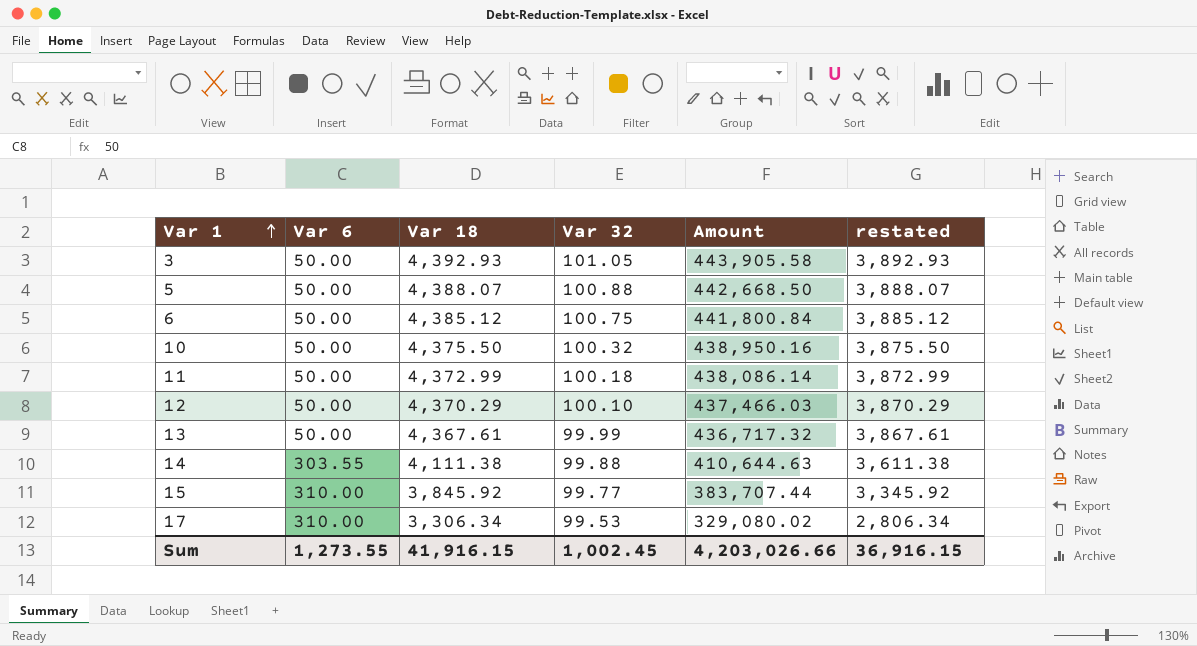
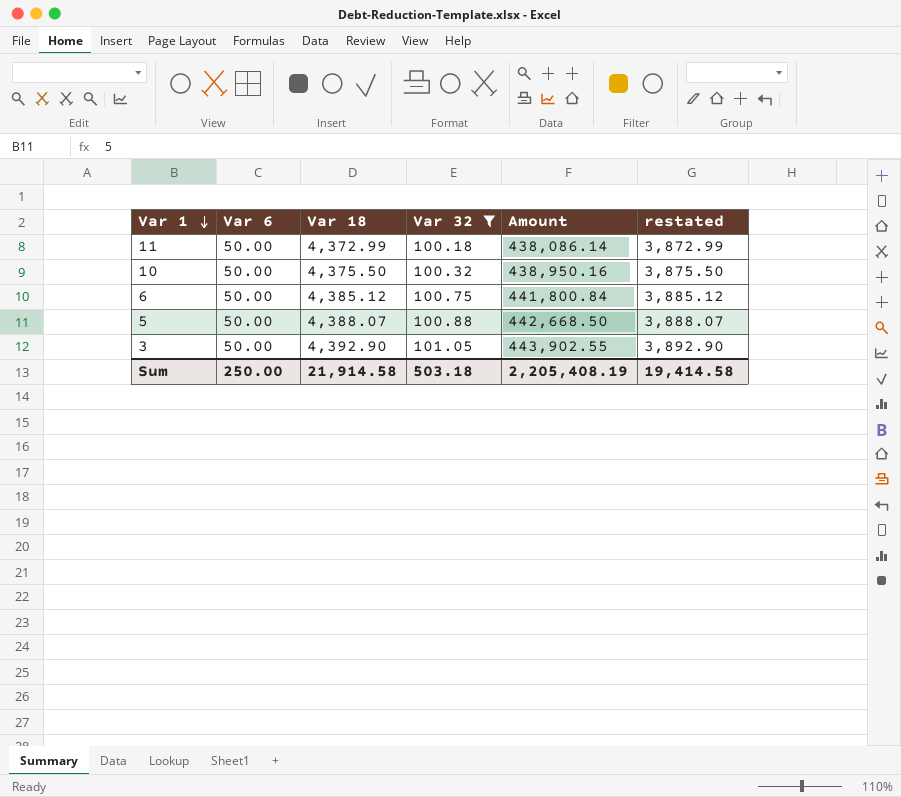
filter: none -> Var 32 >= 100.18
row order: Var 1 ascending -> Var 1 descending
3 | Var 18: 4,392.93 -> 4,392.90
3 | Amount: 443,905.58 -> 443,902.55
3 | restated: 3,892.93 -> 3,892.90
Sum | Var 6: 1,273.55 -> 250.00
Sum | Var 18: 41,916.15 -> 21,914.58
Sum | Var 32: 1,002.45 -> 503.18
Sum | Amount: 4,203,026.66 -> 2,205,408.19
Sum | restated: 36,916.15 -> 19,414.58

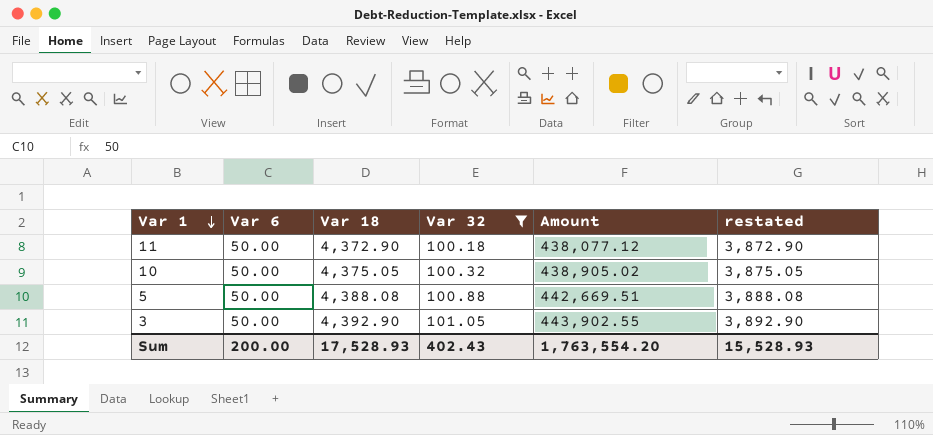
row 6: 50.00 | 4,385.12 | 100.75 | 441,800.84 | 3,885.12 -> none
11 | Var 18: 4,372.99 -> 4,372.90
11 | Amount: 438,086.14 -> 438,077.12
11 | restated: 3,872.99 -> 3,872.90
10 | Var 18: 4,375.50 -> 4,375.05
10 | Amount: 438,950.16 -> 438,905.02
10 | restated: 3,875.50 -> 3,875.05
5 | Var 18: 4,388.07 -> 4,388.08
5 | Amount: 442,668.50 -> 442,669.51
5 | restated: 3,888.07 -> 3,888.08
Sum | Var 6: 250.00 -> 200.00
Sum | Var 18: 21,914.58 -> 17,528.93
Sum | Var 32: 503.18 -> 402.43
Sum | Amount: 2,205,408.19 -> 1,763,554.20
Sum | restated: 19,414.58 -> 15,528.93

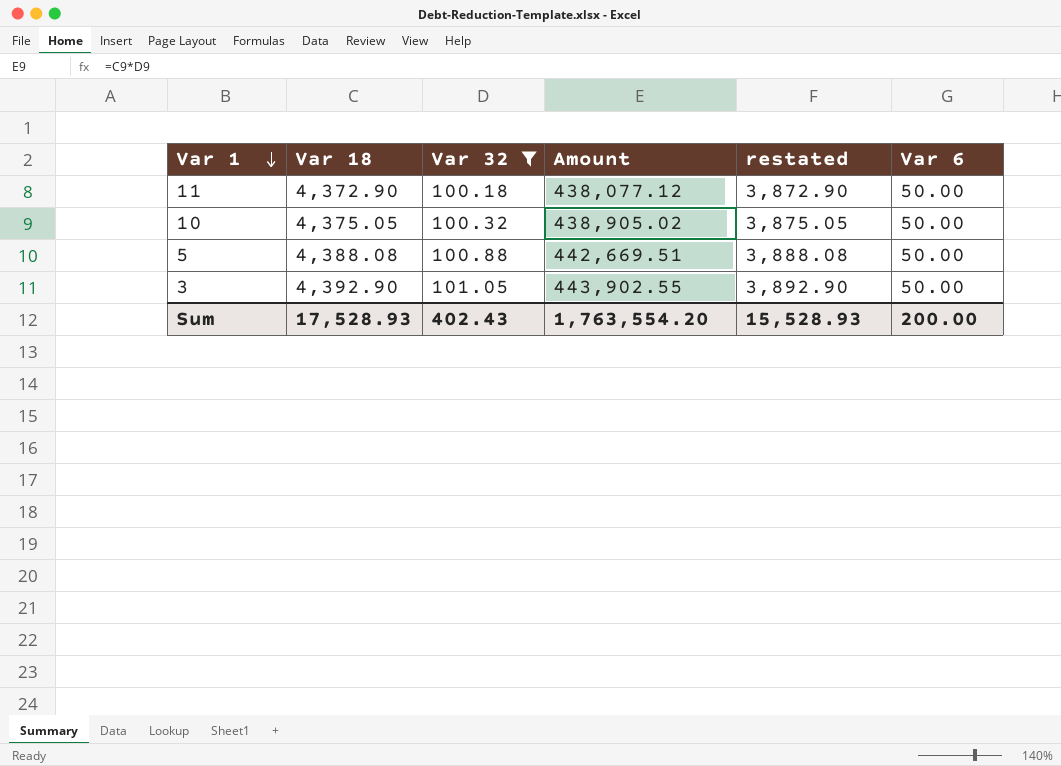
column Var 6 | position: 2 -> 6

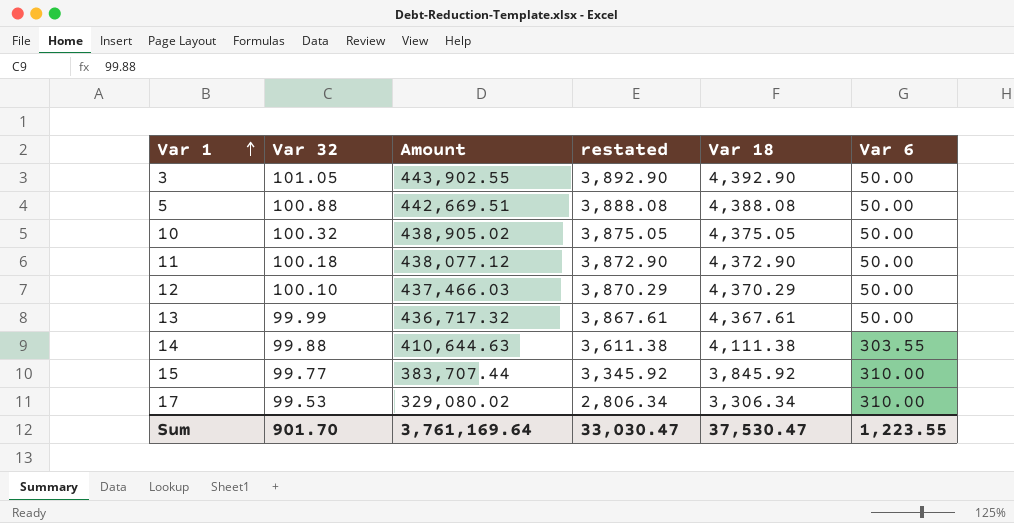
filter: Var 32 >= 100.18 -> none
row order: Var 1 descending -> Var 1 ascending
column Var 18 | position: 2 -> 5
Sum | Var 32: 402.43 -> 901.70
Sum | Amount: 1,763,554.20 -> 3,761,169.64
Sum | restated: 15,528.93 -> 33,030.47
Sum | Var 18: 17,528.93 -> 37,530.47
Sum | Var 6: 200.00 -> 1,223.55

